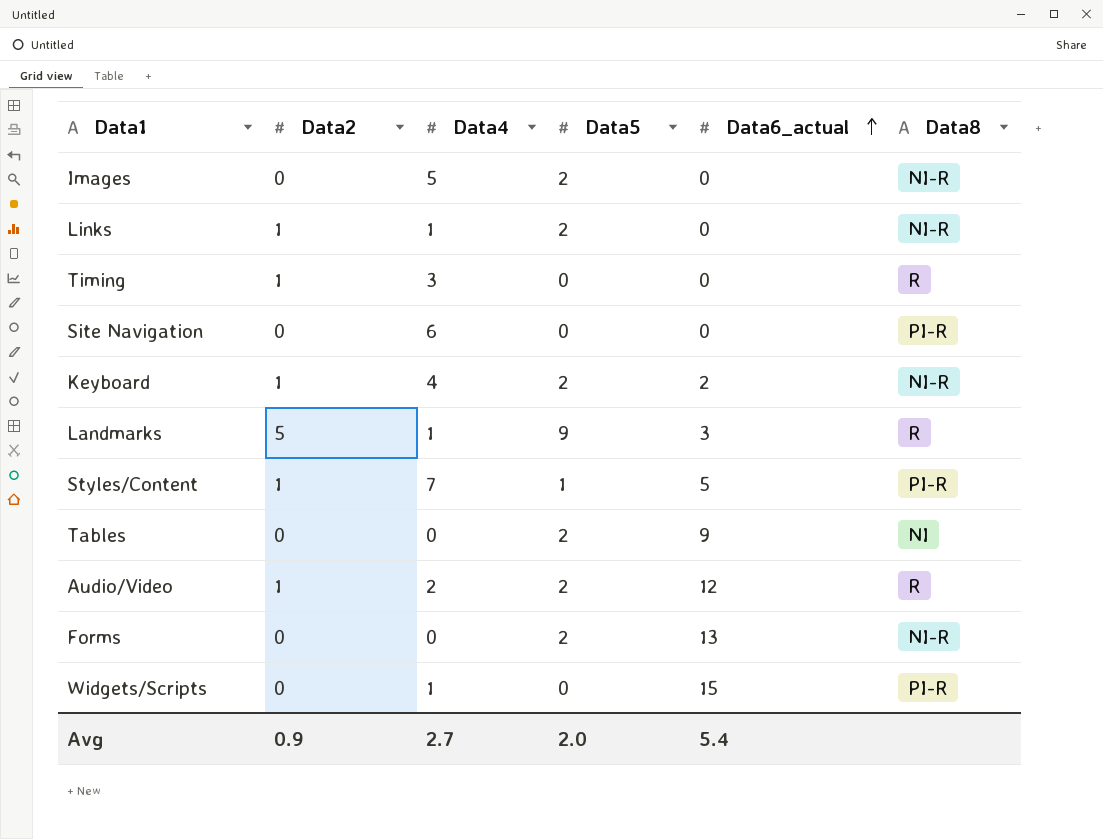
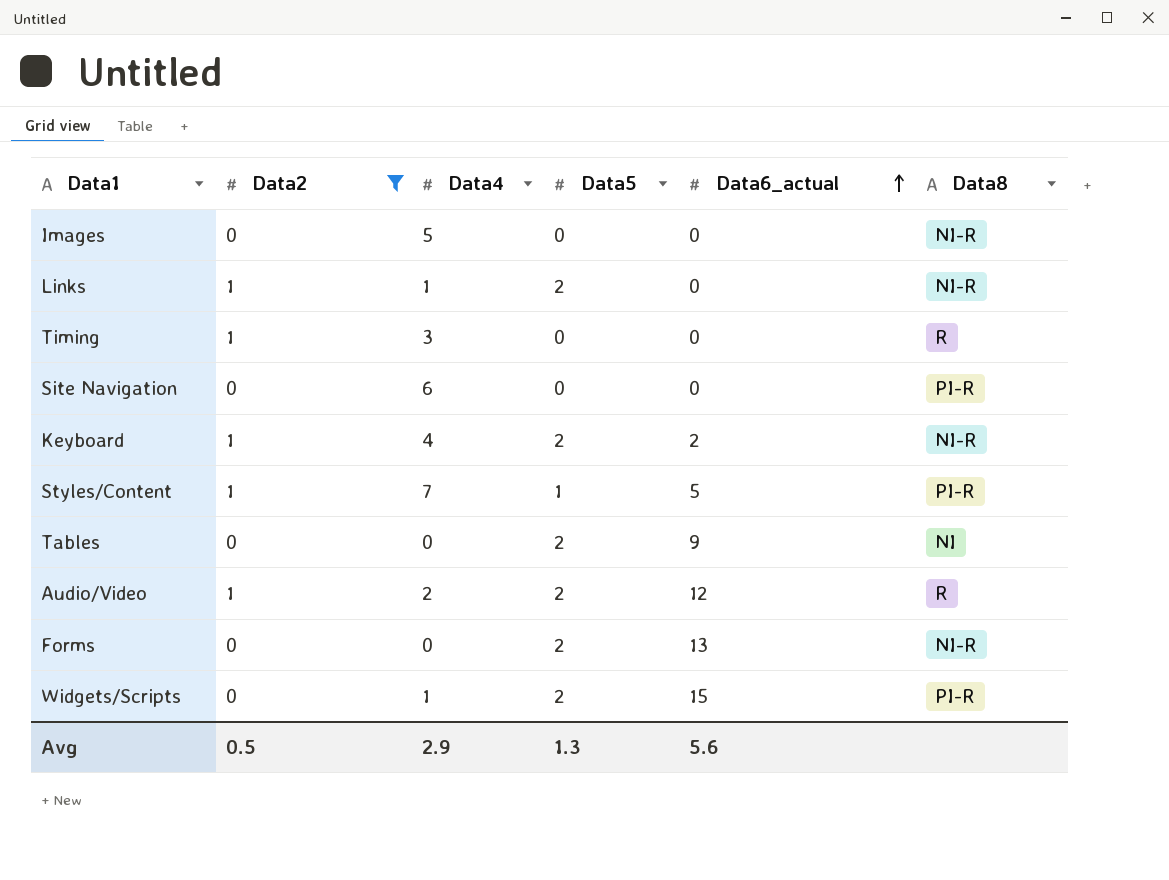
filter: none -> Data2 != 5
Images | Data5: 2 -> 0
Widgets/Scripts | Data5: 0 -> 2
Avg | Data2: 0.9 -> 0.5
Avg | Data4: 2.7 -> 2.9
Avg | Data5: 2.0 -> 1.3
Avg | Data6_actual: 5.4 -> 5.6

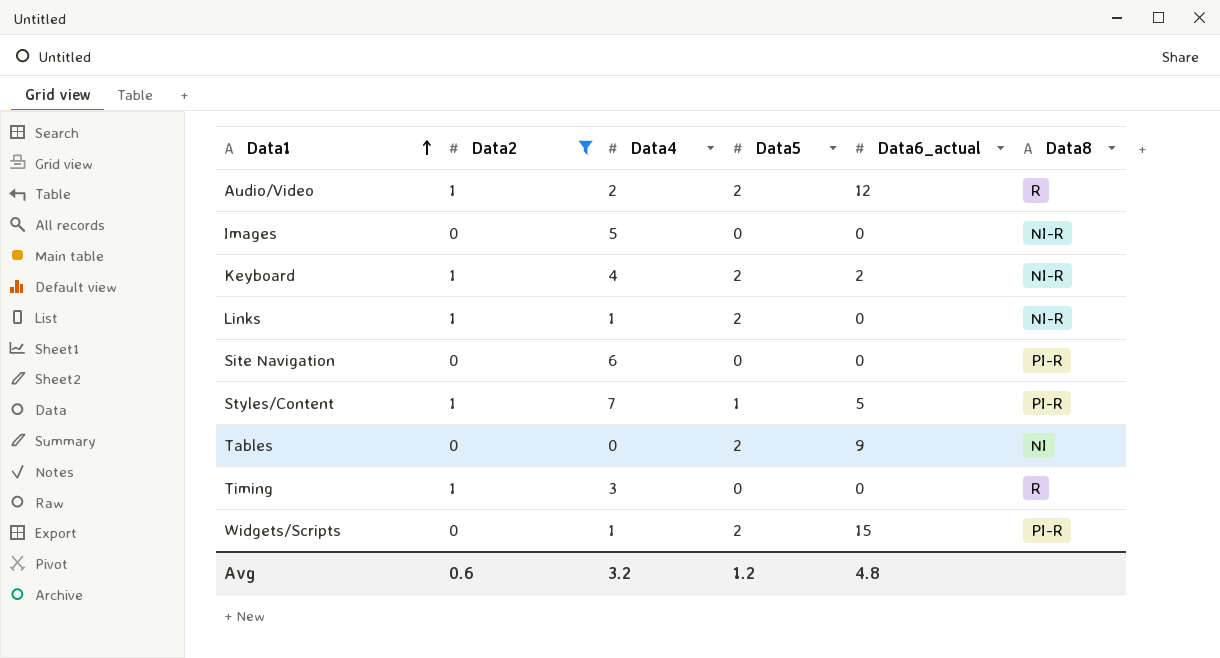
row order: Data6_actual ascending -> Data1 ascending
row Forms: 0 | 0 | 2 | 13 | NI-R -> none
Avg | Data2: 0.5 -> 0.6
Avg | Data4: 2.9 -> 3.2
Avg | Data5: 1.3 -> 1.2
Avg | Data6_actual: 5.6 -> 4.8

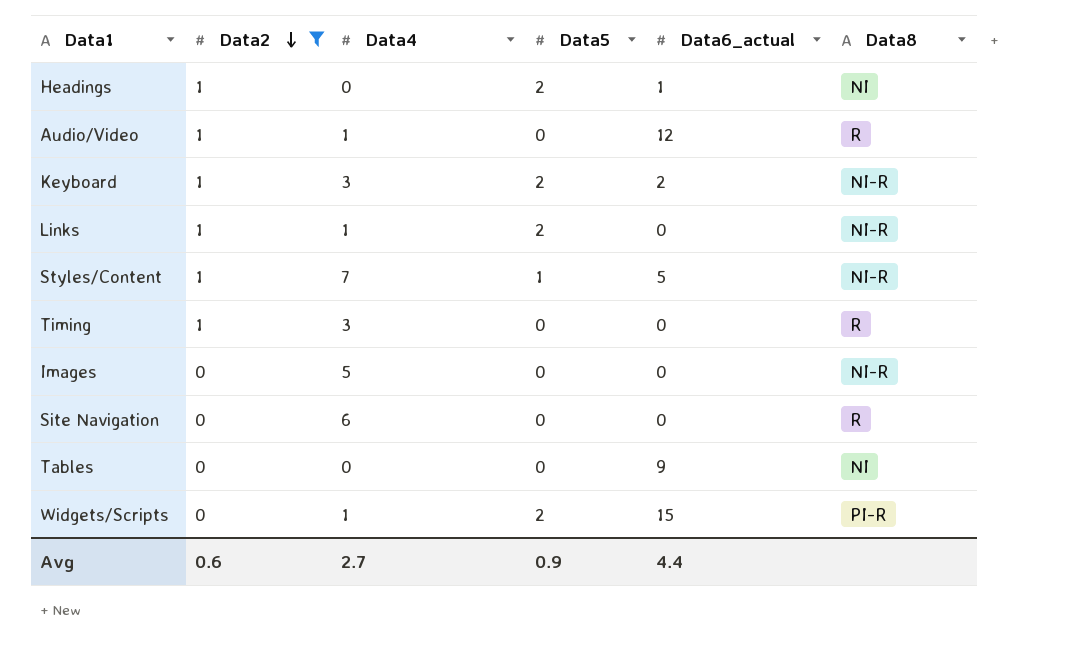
row order: Data1 ascending -> Data2 descending
row Headings: none -> 1 | 0 | 2 | 1 | NI
Audio/Video | Data4: 2 -> 1
Audio/Video | Data5: 2 -> 0
Keyboard | Data4: 4 -> 3
Styles/Content | Data8: PI-R -> NI-R
Site Navigation | Data8: PI-R -> R
Tables | Data5: 2 -> 0
Avg | Data4: 3.2 -> 2.7
Avg | Data5: 1.2 -> 0.9
Avg | Data6_actual: 4.8 -> 4.4

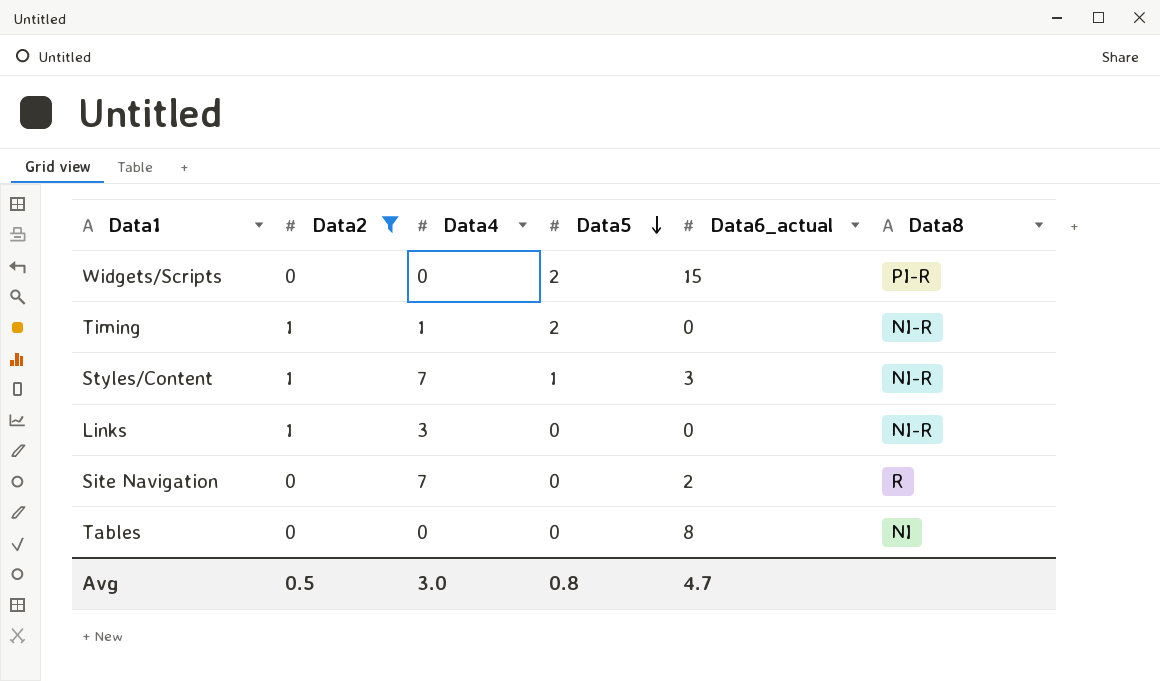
row order: Data2 descending -> Data5 descending
row Headings: 1 | 0 | 2 | 1 | NI -> none
row Audio/Video: 1 | 1 | 0 | 12 | R -> none
row Keyboard: 1 | 3 | 2 | 2 | NI-R -> none
row Images: 0 | 5 | 0 | 0 | NI-R -> none
Widgets/Scripts | Data4: 1 -> 0
Timing | Data4: 3 -> 1
Timing | Data5: 0 -> 2
Timing | Data8: R -> NI-R
Styles/Content | Data6_actual: 5 -> 3
Links | Data4: 1 -> 3
Links | Data5: 2 -> 0
Site Navigation | Data4: 6 -> 7
Site Navigation | Data6_actual: 0 -> 2
Tables | Data6_actual: 9 -> 8
Avg | Data2: 0.6 -> 0.5
Avg | Data4: 2.7 -> 3.0
Avg | Data5: 0.9 -> 0.8
Avg | Data6_actual: 4.4 -> 4.7

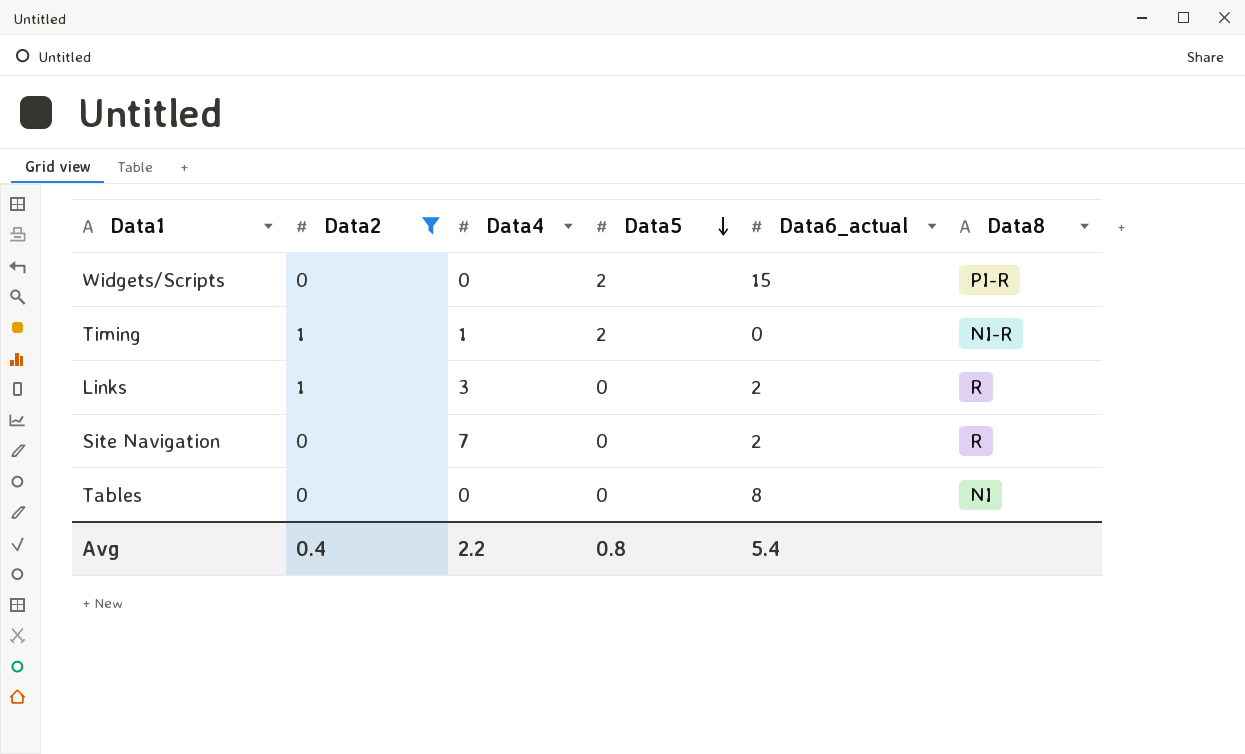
row Styles/Content: 1 | 7 | 1 | 3 | NI-R -> none
Links | Data6_actual: 0 -> 2
Links | Data8: NI-R -> R
Avg | Data2: 0.5 -> 0.4
Avg | Data4: 3.0 -> 2.2
Avg | Data6_actual: 4.7 -> 5.4

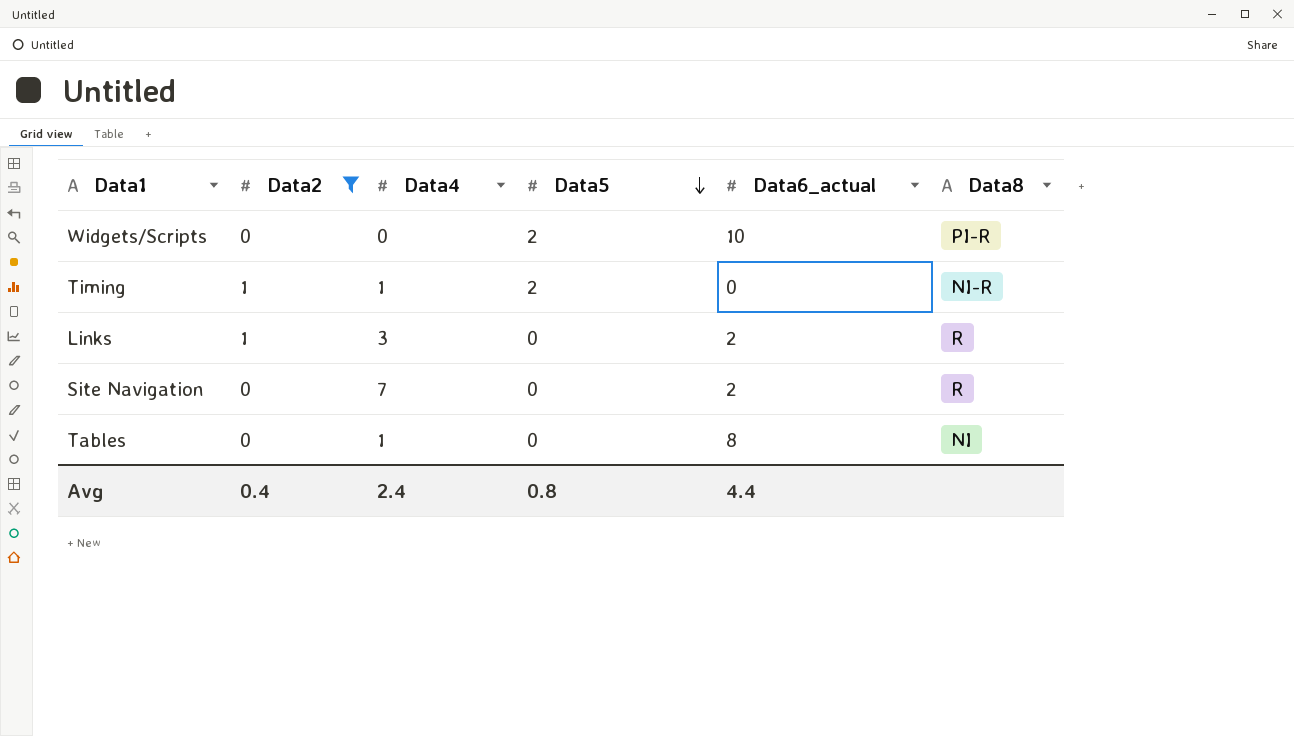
Widgets/Scripts | Data6_actual: 15 -> 10
Tables | Data4: 0 -> 1
Avg | Data4: 2.2 -> 2.4
Avg | Data6_actual: 5.4 -> 4.4

